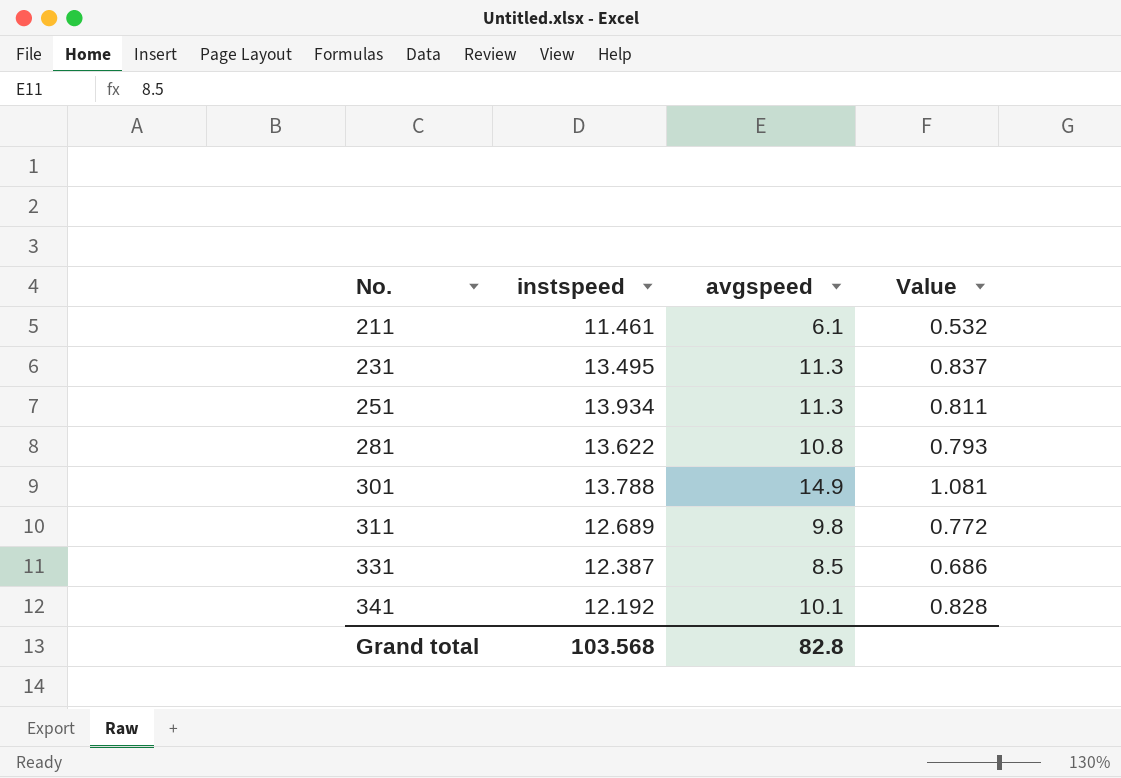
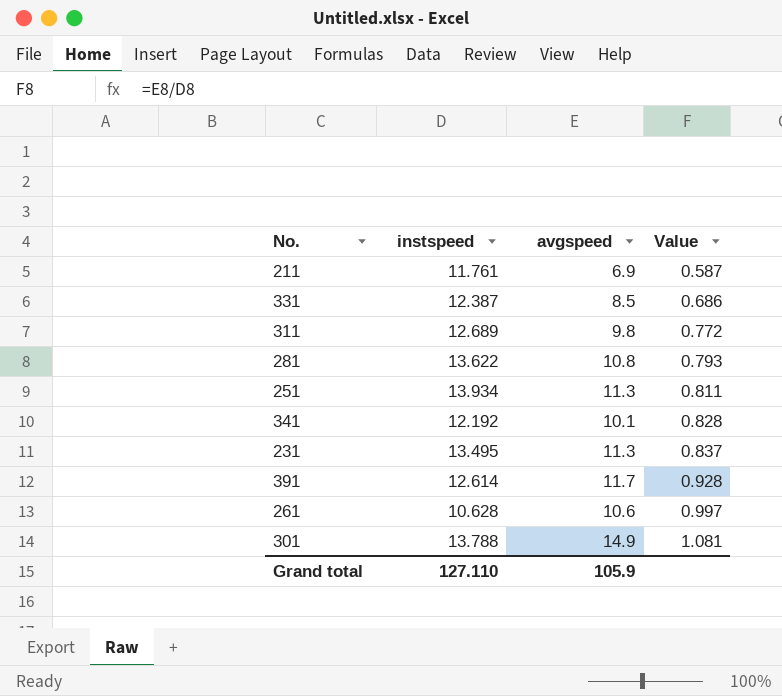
row order: No. ascending -> Value ascending
211 | instspeed: 11.461 -> 11.761
211 | avgspeed: 6.1 -> 6.9
211 | Value: 0.532 -> 0.587
row 391: none -> 12.614 | 11.7 | 0.928
row 261: none -> 10.628 | 10.6 | 0.997
Grand total | instspeed: 103.568 -> 127.110
Grand total | avgspeed: 82.8 -> 105.9

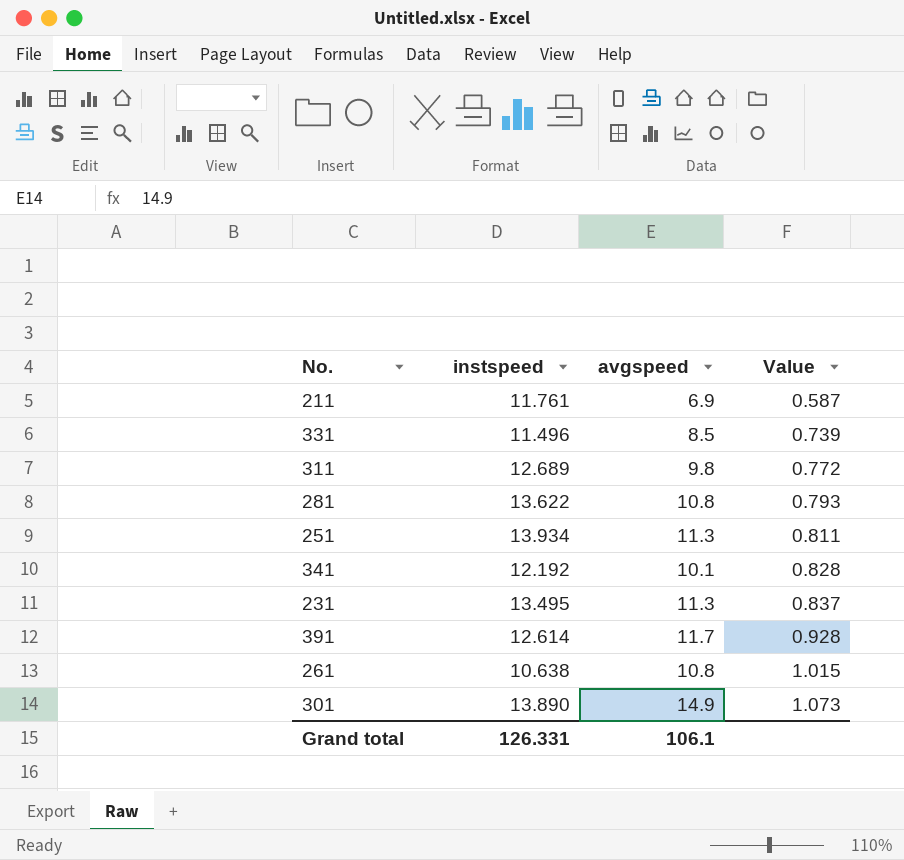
331 | instspeed: 12.387 -> 11.496
331 | Value: 0.686 -> 0.739
261 | instspeed: 10.628 -> 10.638
261 | avgspeed: 10.6 -> 10.8
261 | Value: 0.997 -> 1.015
301 | instspeed: 13.788 -> 13.890
301 | Value: 1.081 -> 1.073
Grand total | instspeed: 127.110 -> 126.331
Grand total | avgspeed: 105.9 -> 106.1

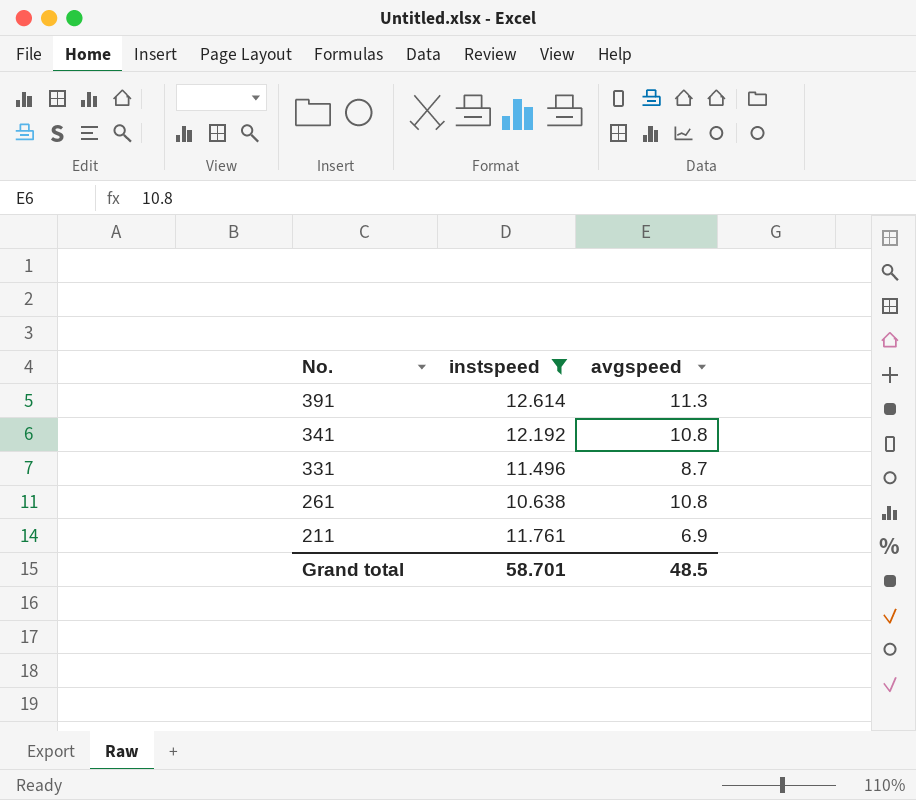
filter: none -> instspeed <= 12.614
row order: Value ascending -> No. descending
column Value | formula: [avgspeed] / [instspeed] -> none
391 | avgspeed: 11.7 -> 11.3
341 | avgspeed: 10.1 -> 10.8
331 | avgspeed: 8.5 -> 8.7
Grand total | instspeed: 126.331 -> 58.701
Grand total | avgspeed: 106.1 -> 48.5

